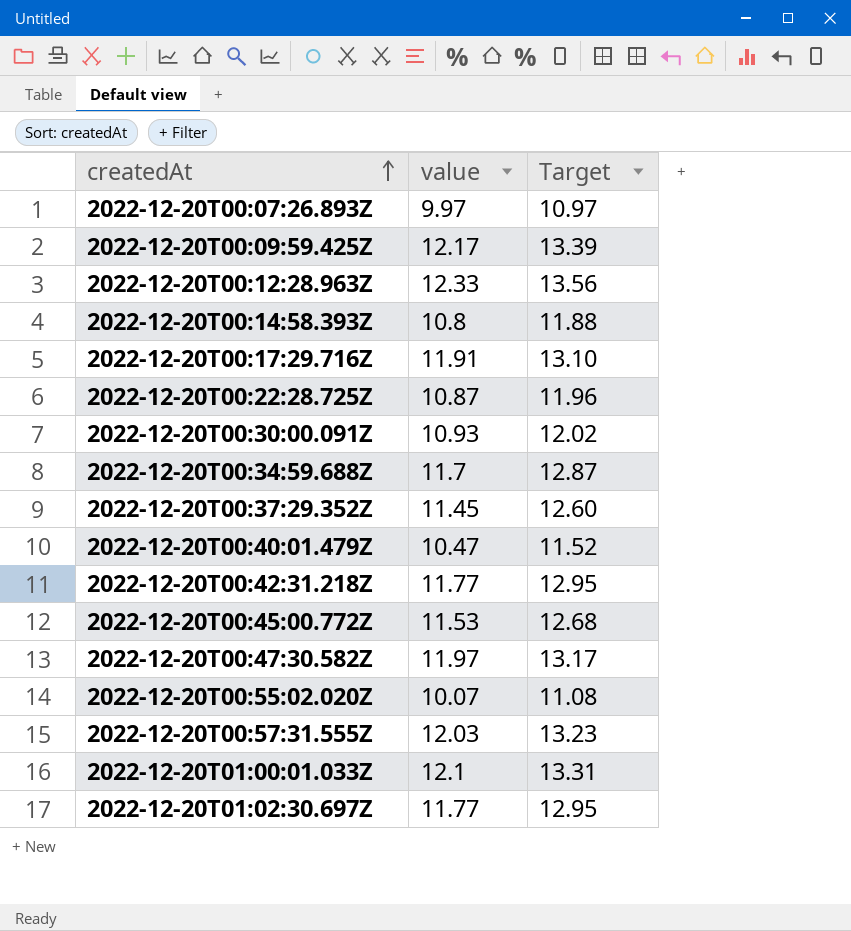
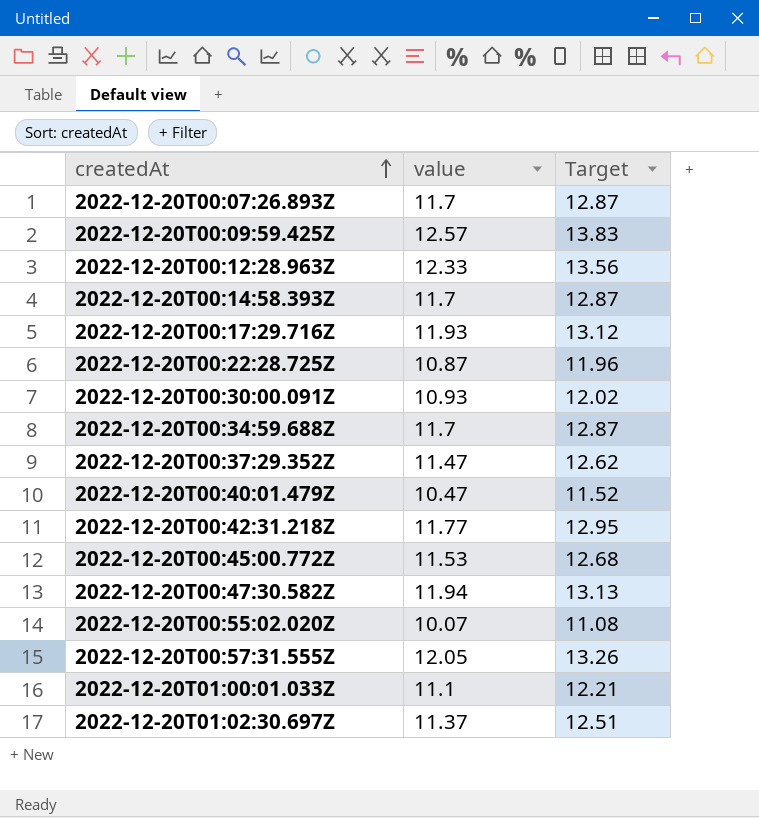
2022-12-20T00:07:26.893Z | value: 9.97 -> 11.7
2022-12-20T00:07:26.893Z | Target: 10.97 -> 12.87
2022-12-20T00:09:59.425Z | value: 12.17 -> 12.57
2022-12-20T00:09:59.425Z | Target: 13.39 -> 13.83
2022-12-20T00:14:58.393Z | value: 10.8 -> 11.7
2022-12-20T00:14:58.393Z | Target: 11.88 -> 12.87
2022-12-20T00:17:29.716Z | value: 11.91 -> 11.93
2022-12-20T00:17:29.716Z | Target: 13.10 -> 13.12
2022-12-20T00:37:29.352Z | value: 11.45 -> 11.47
2022-12-20T00:37:29.352Z | Target: 12.60 -> 12.62
2022-12-20T00:47:30.582Z | value: 11.97 -> 11.94
2022-12-20T00:47:30.582Z | Target: 13.17 -> 13.13
2022-12-20T00:57:31.555Z | value: 12.03 -> 12.05
2022-12-20T00:57:31.555Z | Target: 13.23 -> 13.26
2022-12-20T01:00:01.033Z | value: 12.1 -> 11.1
2022-12-20T01:00:01.033Z | Target: 13.31 -> 12.21
2022-12-20T01:02:30.697Z | value: 11.77 -> 11.37
2022-12-20T01:02:30.697Z | Target: 12.95 -> 12.51

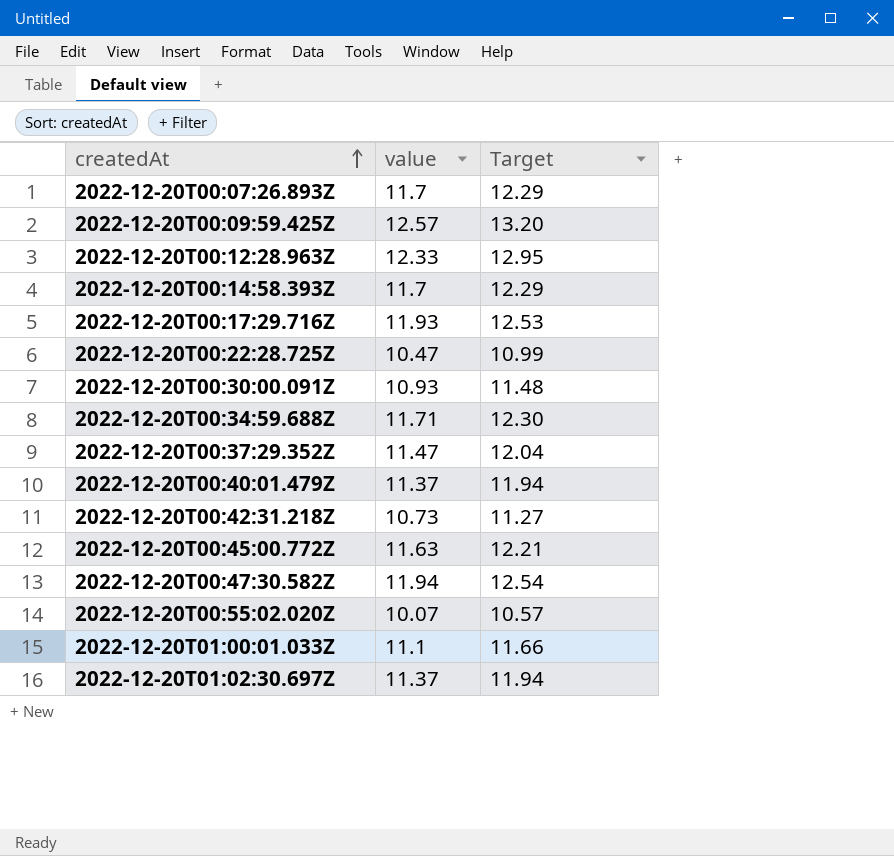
column Target | formula: [value] * 1.1 -> [value] * 1.05
row 2022-12-20T00:57:31.555Z: 12.05 | 13.26 -> none
2022-12-20T00:22:28.725Z | value: 10.87 -> 10.47
2022-12-20T00:34:59.688Z | value: 11.7 -> 11.71
2022-12-20T00:40:01.479Z | value: 10.47 -> 11.37
2022-12-20T00:42:31.218Z | value: 11.77 -> 10.73
2022-12-20T00:45:00.772Z | value: 11.53 -> 11.63

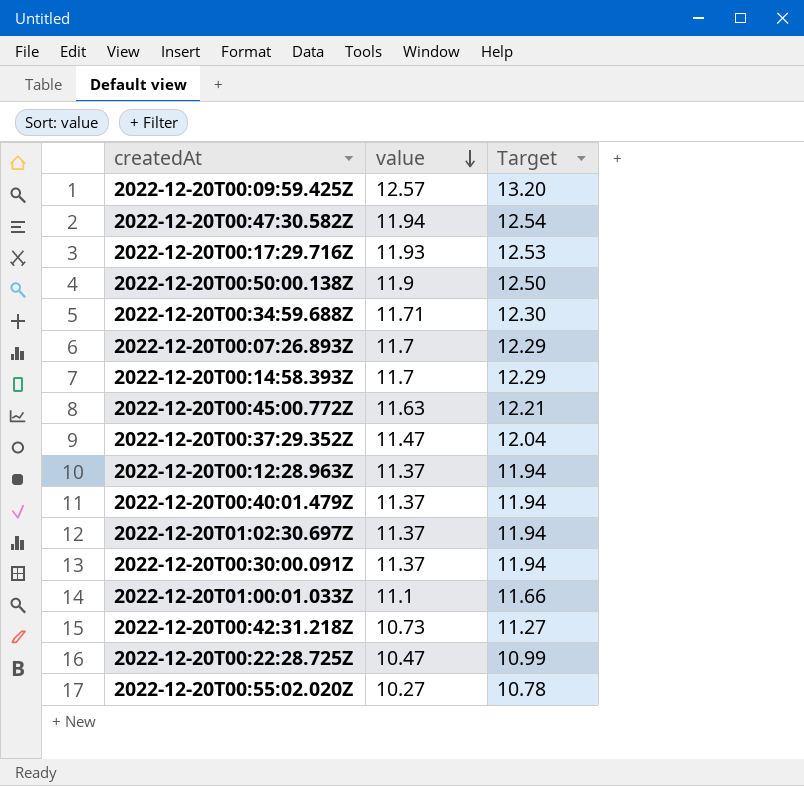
row order: createdAt ascending -> value descending
row 2022-12-20T00:50:00.138Z: none -> 11.9 | 12.50
2022-12-20T00:12:28.963Z | value: 12.33 -> 11.37
2022-12-20T00:12:28.963Z | Target: 12.95 -> 11.94
2022-12-20T00:30:00.091Z | value: 10.93 -> 11.37
2022-12-20T00:30:00.091Z | Target: 11.48 -> 11.94
2022-12-20T00:55:02.020Z | value: 10.07 -> 10.27
2022-12-20T00:55:02.020Z | Target: 10.57 -> 10.78

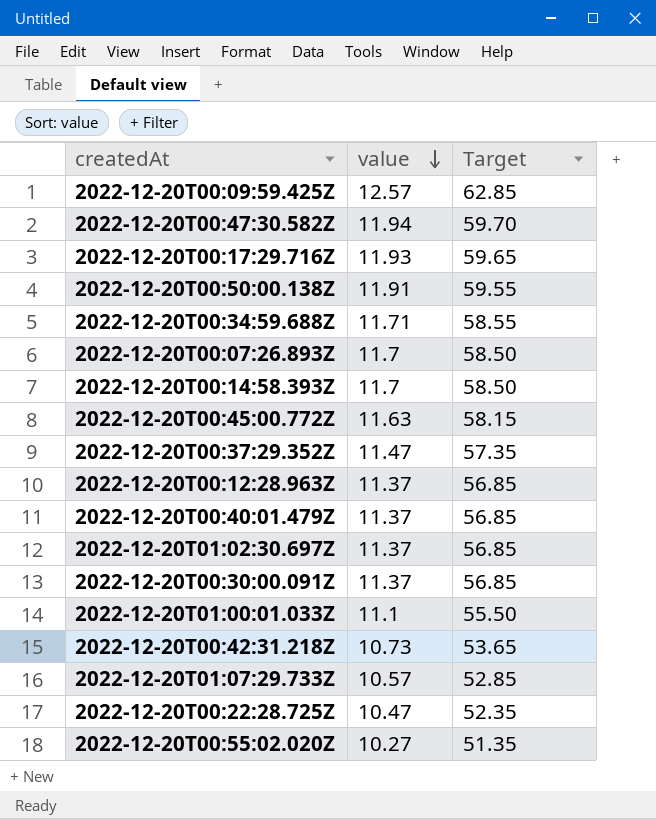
column Target | formula: [value] * 1.05 -> [value] * 5
2022-12-20T00:50:00.138Z | value: 11.9 -> 11.91
row 2022-12-20T01:07:29.733Z: none -> 10.57 | 52.85

